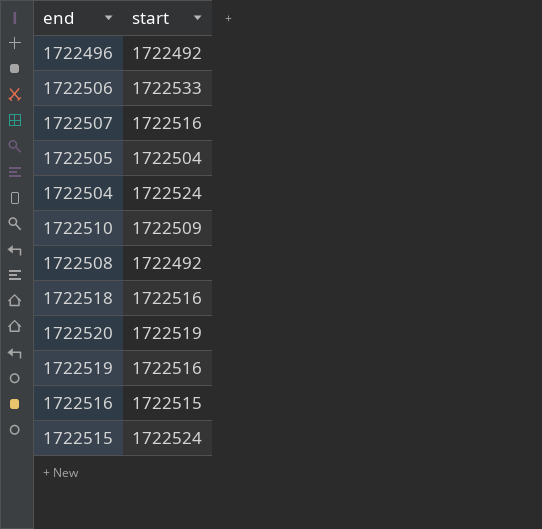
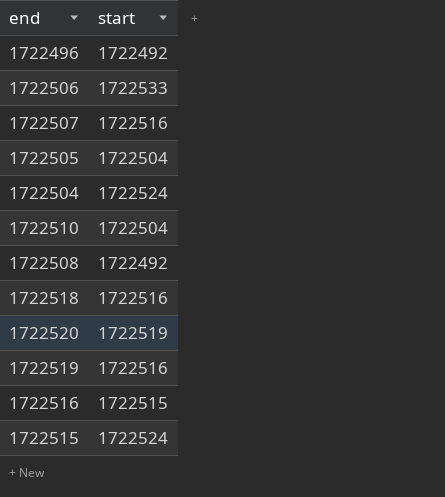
1722510 | start: 1722509 -> 1722504

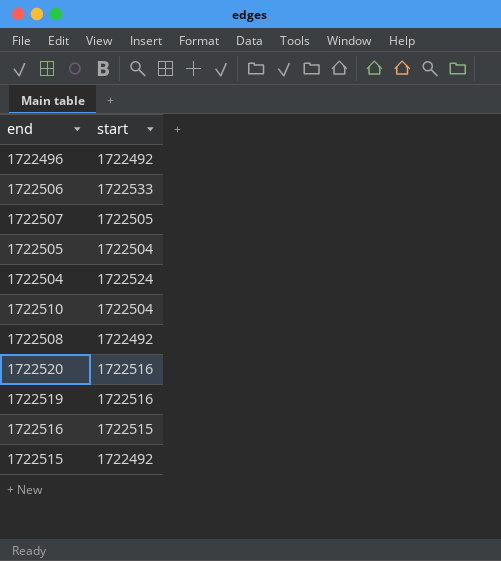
row 1722518: 1722516 -> none
1722507 | start: 1722516 -> 1722505
1722520 | start: 1722519 -> 1722516
1722515 | start: 1722524 -> 1722492

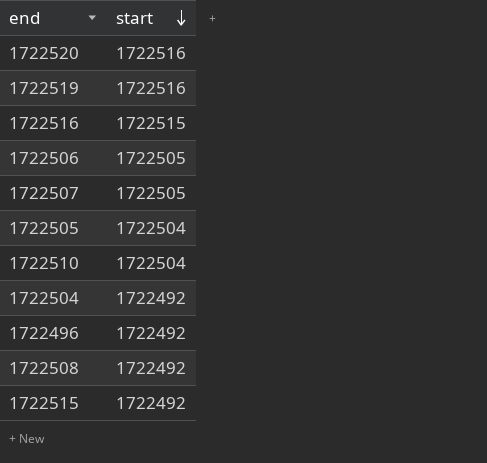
row order: none -> start descending
1722506 | start: 1722533 -> 1722505
1722504 | start: 1722524 -> 1722492

